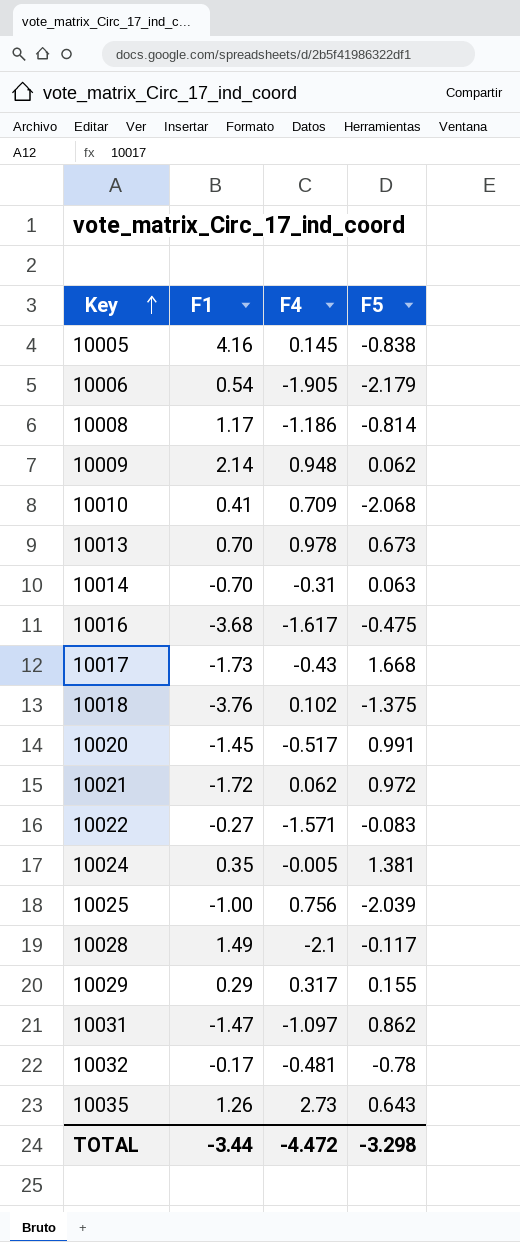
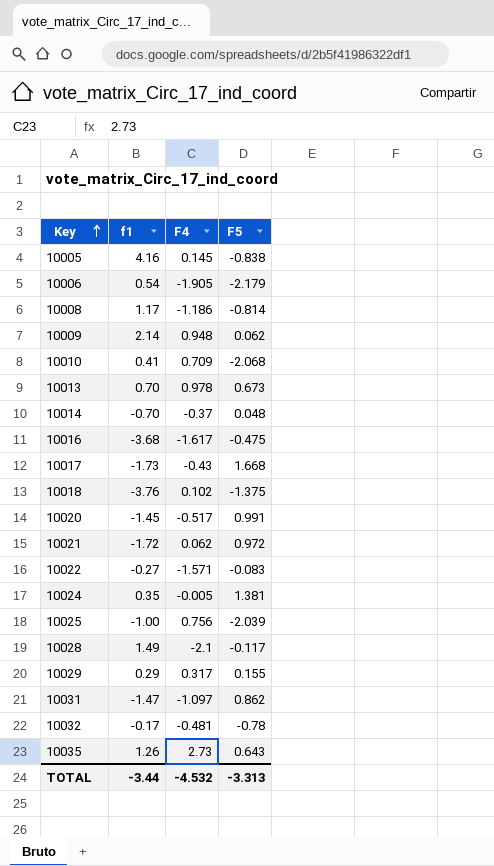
column name: F1 -> f1
10014 | F4: -0.31 -> -0.37
10014 | F5: 0.063 -> 0.048
TOTAL | F4: -4.472 -> -4.532
TOTAL | F5: -3.298 -> -3.313

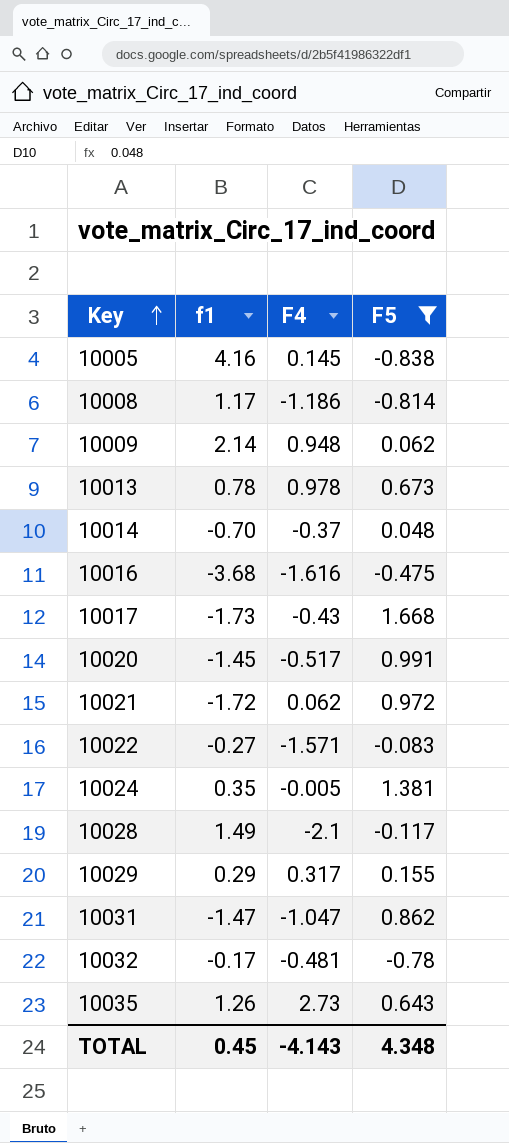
filter: none -> F5 >= -0.838
10013 | f1: 0.70 -> 0.78
10016 | F4: -1.617 -> -1.616
10031 | F4: -1.097 -> -1.047
TOTAL | f1: -3.44 -> 0.45
TOTAL | F4: -4.532 -> -4.143
TOTAL | F5: -3.313 -> 4.348

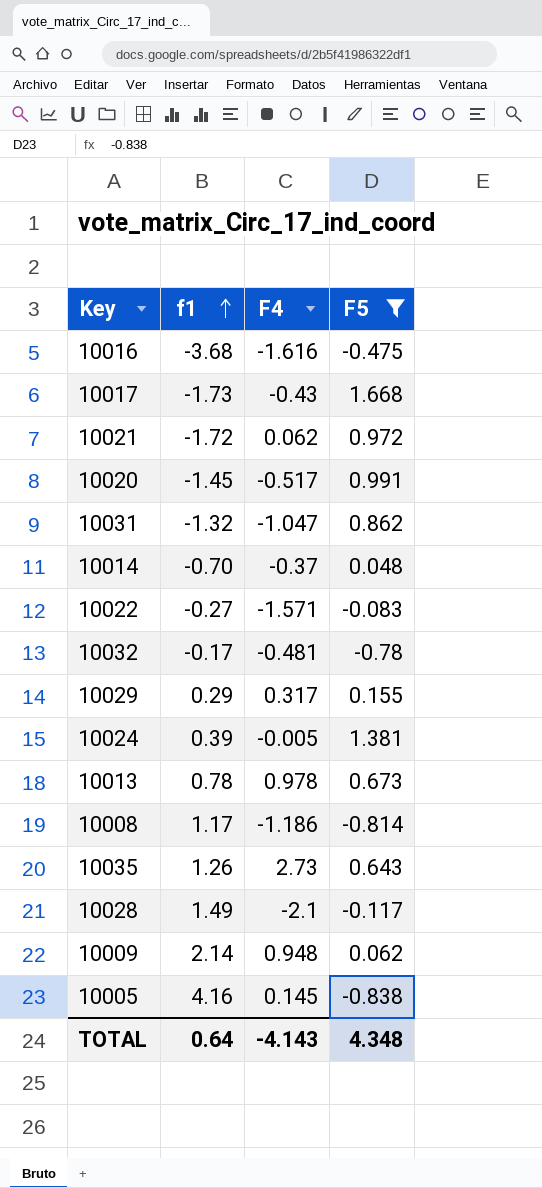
row order: Key ascending -> f1 ascending
10031 | f1: -1.47 -> -1.32
10024 | f1: 0.35 -> 0.39
TOTAL | f1: 0.45 -> 0.64

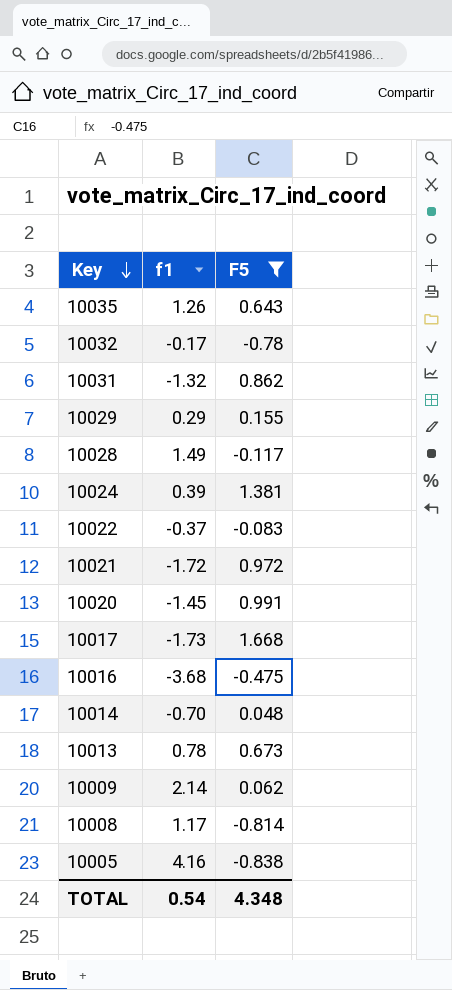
row order: f1 ascending -> Key descending
column F4 | position: 3 -> none
10022 | f1: -0.27 -> -0.37
TOTAL | f1: 0.64 -> 0.54

